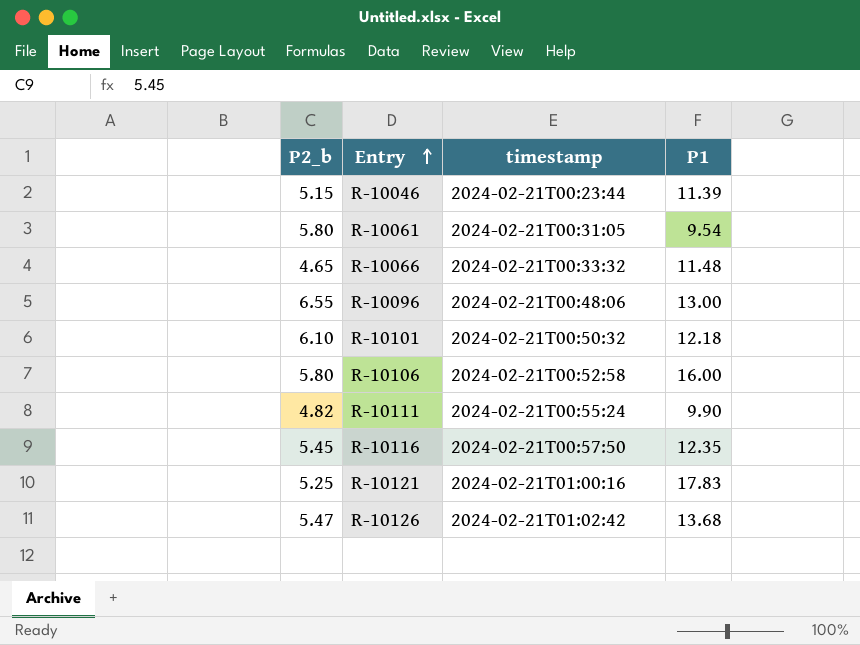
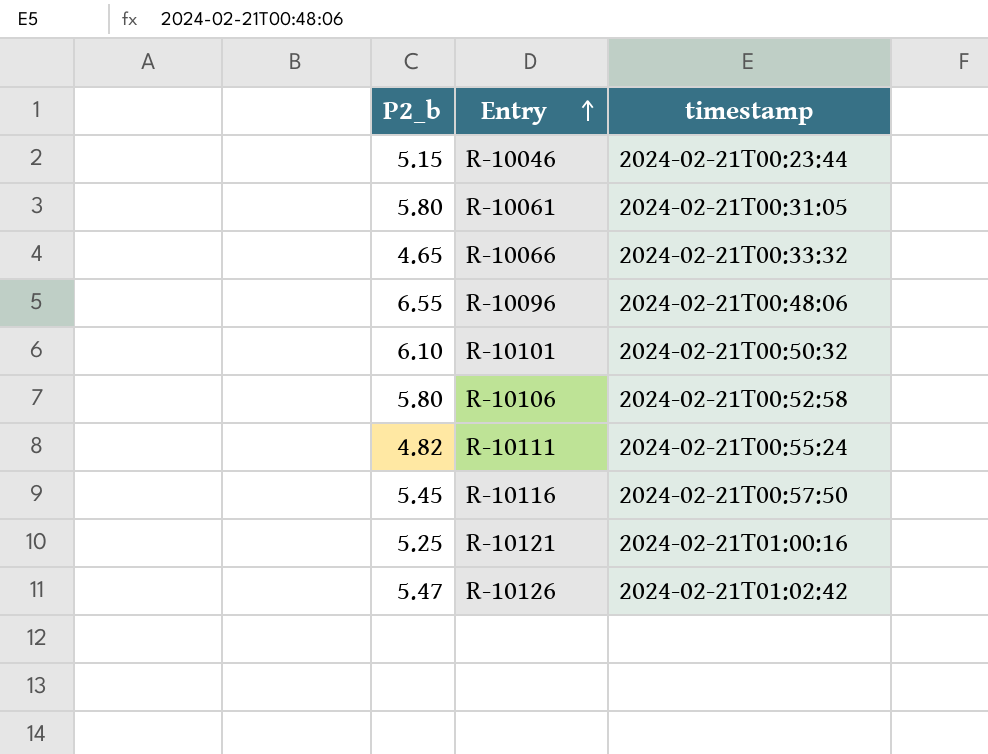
column P1 | position: 4 -> none

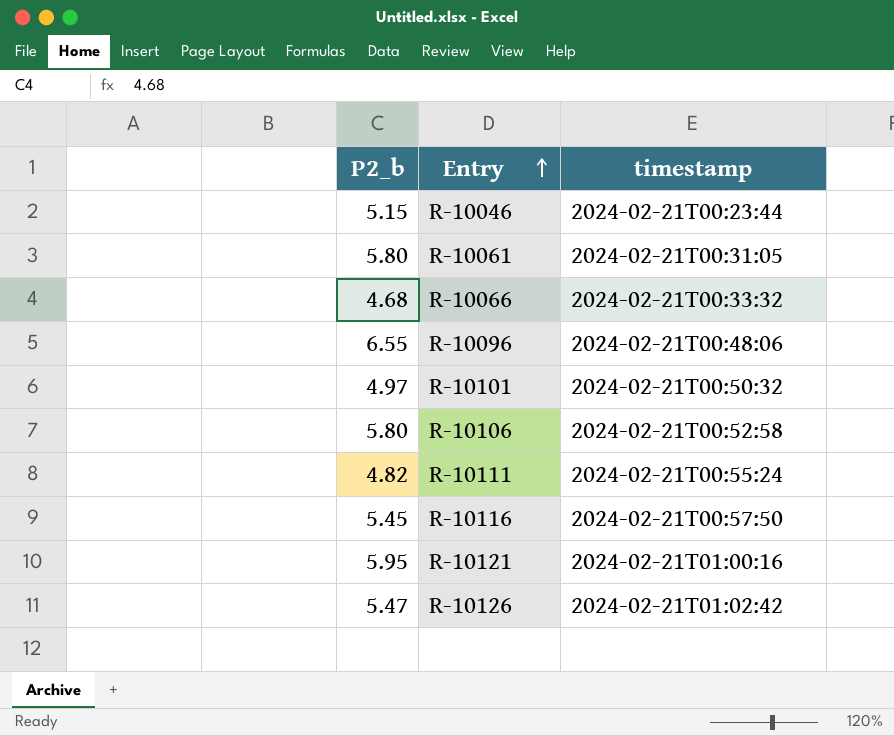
R-10066 | P2_b: 4.65 -> 4.68
R-10101 | P2_b: 6.10 -> 4.97
R-10121 | P2_b: 5.25 -> 5.95

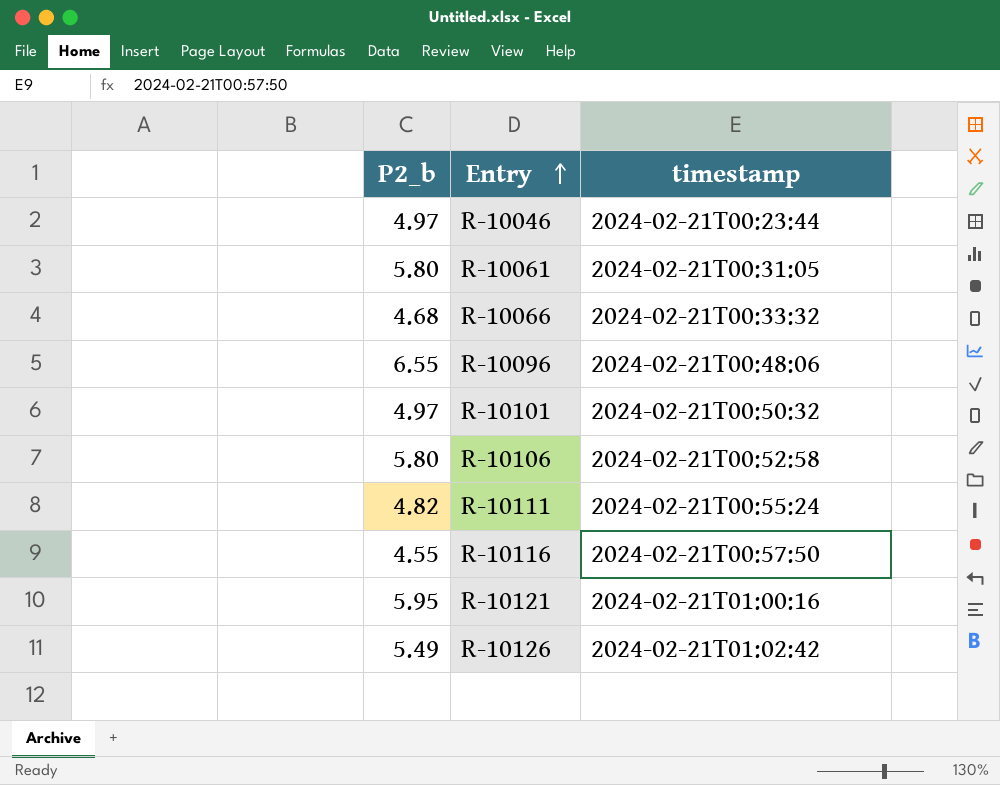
R-10046 | P2_b: 5.15 -> 4.97
R-10116 | P2_b: 5.45 -> 4.55
R-10126 | P2_b: 5.47 -> 5.49

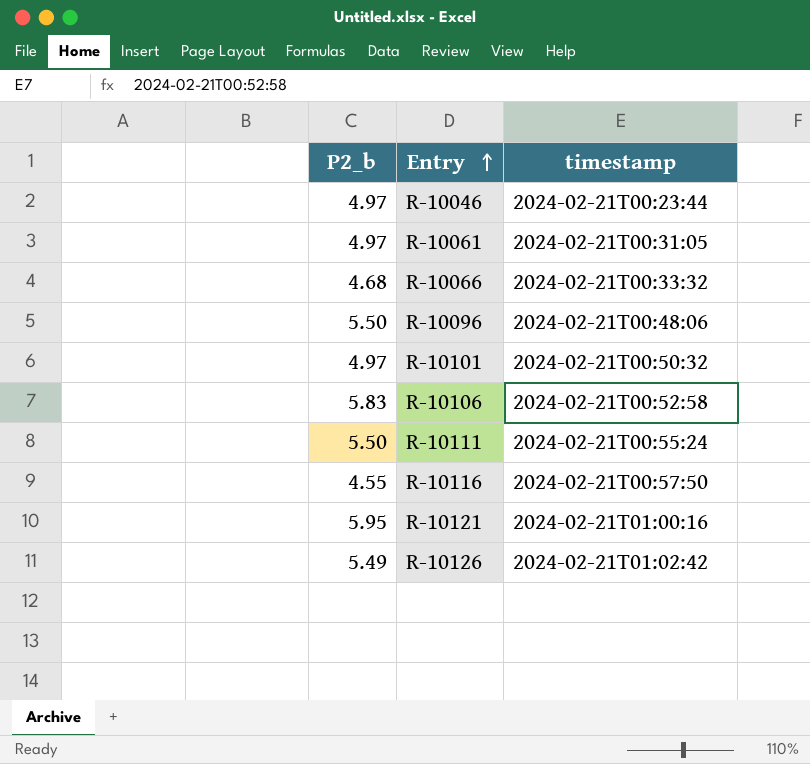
R-10061 | P2_b: 5.80 -> 4.97
R-10096 | P2_b: 6.55 -> 5.50
R-10106 | P2_b: 5.80 -> 5.83
R-10111 | P2_b: 4.82 -> 5.50

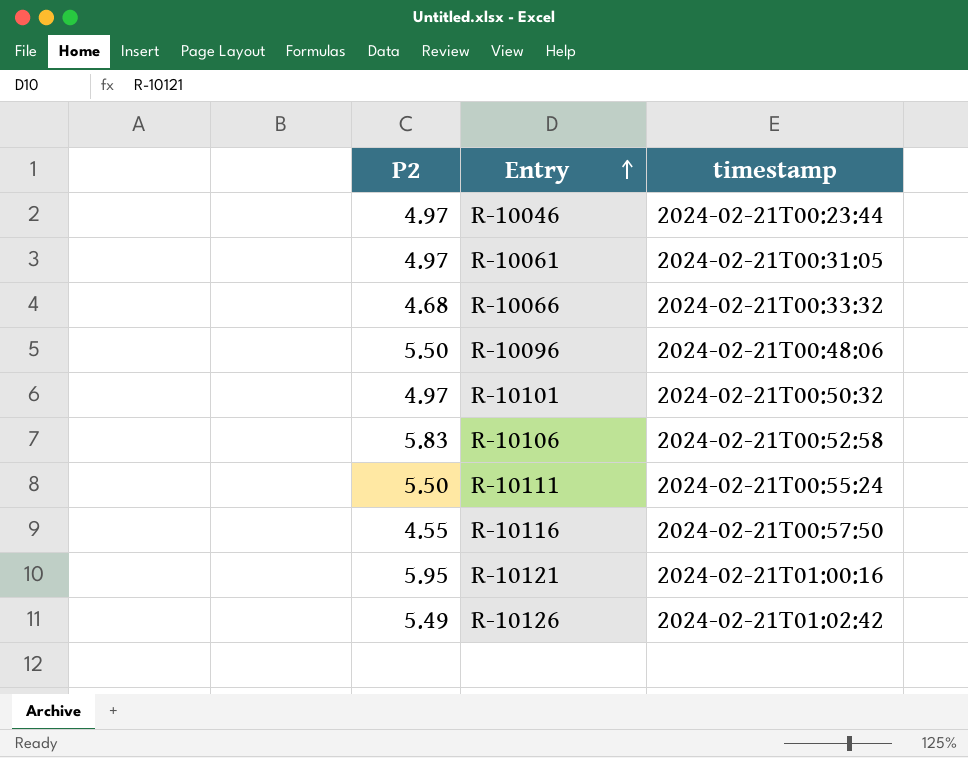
column name: P2_b -> P2

